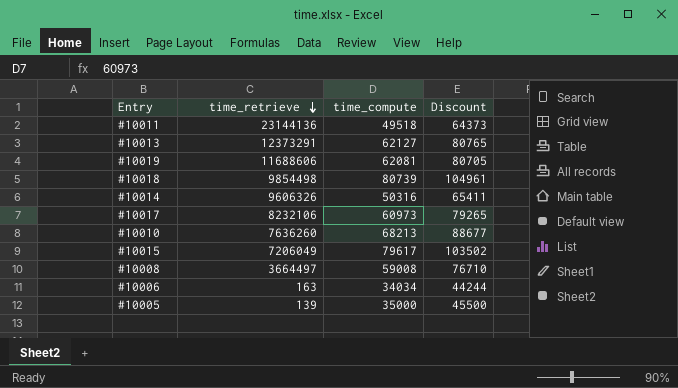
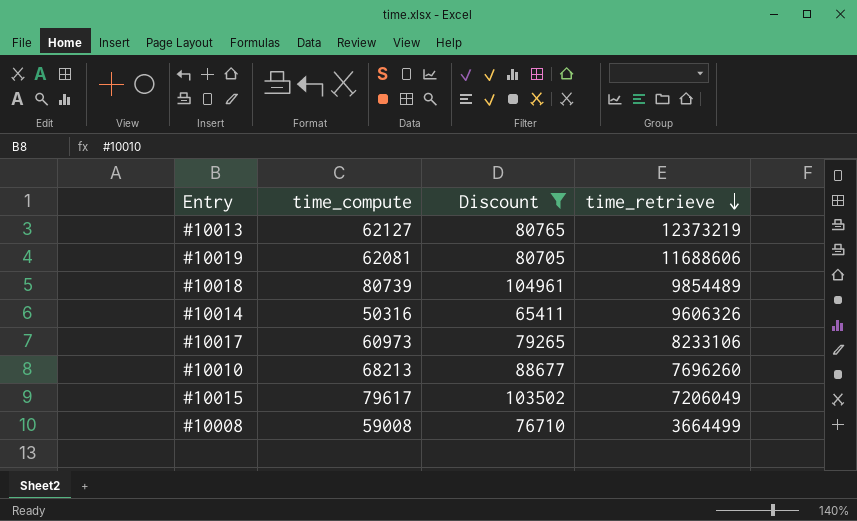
filter: none -> Discount >= 65411
column time_retrieve | position: 2 -> 4
#10013 | time_retrieve: 12373291 -> 12373219
#10018 | time_retrieve: 9854498 -> 9854489
#10017 | time_retrieve: 8232106 -> 8233106
#10010 | time_retrieve: 7636260 -> 7696260
#10008 | time_retrieve: 3664497 -> 3664499

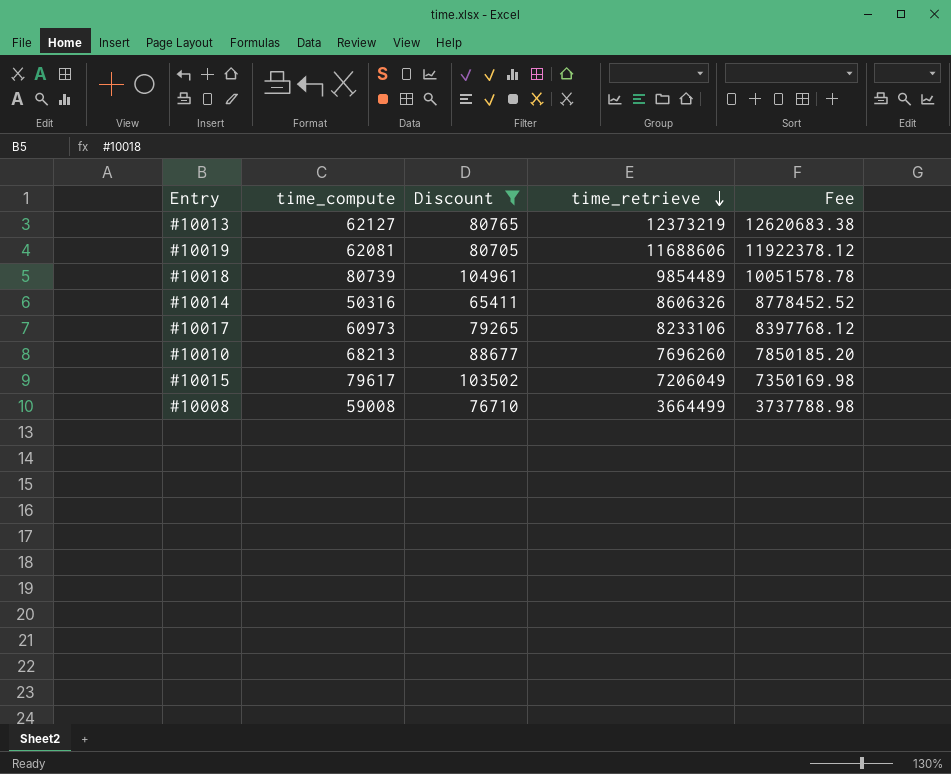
column Fee | formula: none -> [time_retrieve] * 1.02
#10014 | time_retrieve: 9606326 -> 8606326

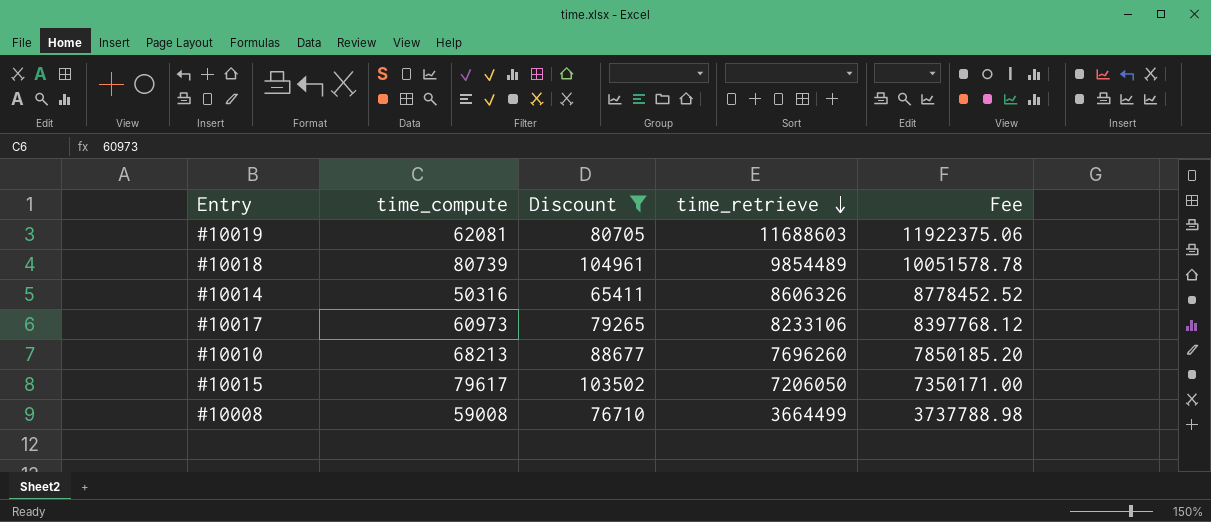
row #10013: 62127 | 80765 | 12373219 | 12620683.38 -> none
#10019 | time_retrieve: 11688606 -> 11688603
#10019 | Fee: 11922378.12 -> 11922375.06
#10015 | time_retrieve: 7206049 -> 7206050
#10015 | Fee: 7350169.98 -> 7350171.00

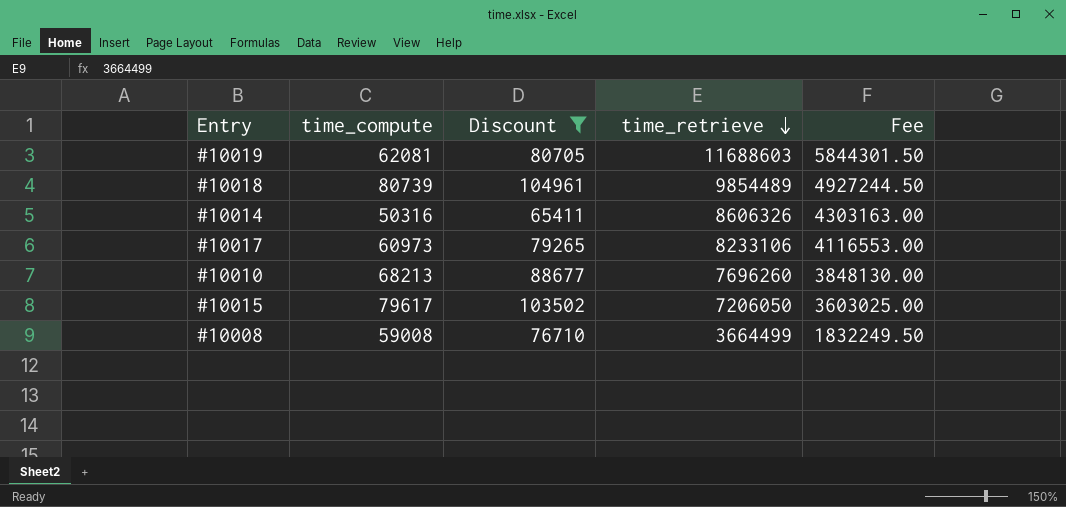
column Fee | formula: [time_retrieve] * 1.02 -> [time_retrieve] * 0.5

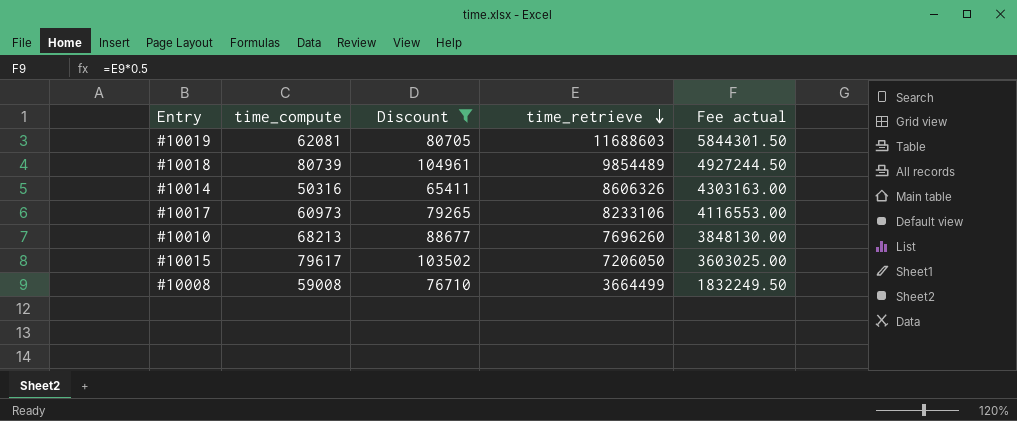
column name: Fee -> Fee actual

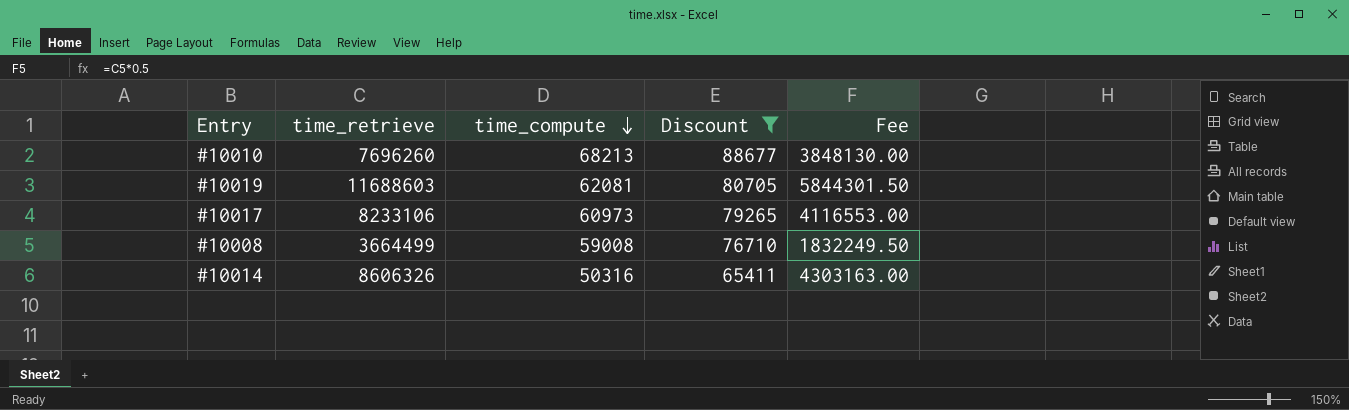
row order: time_retrieve descending -> time_compute descending
column time_retrieve | position: 4 -> 2
column name: Fee actual -> Fee
row #10018: 80739 | 104961 | 9854489 | 4927244.50 -> none
row #10015: 79617 | 103502 | 7206050 | 3603025.00 -> none

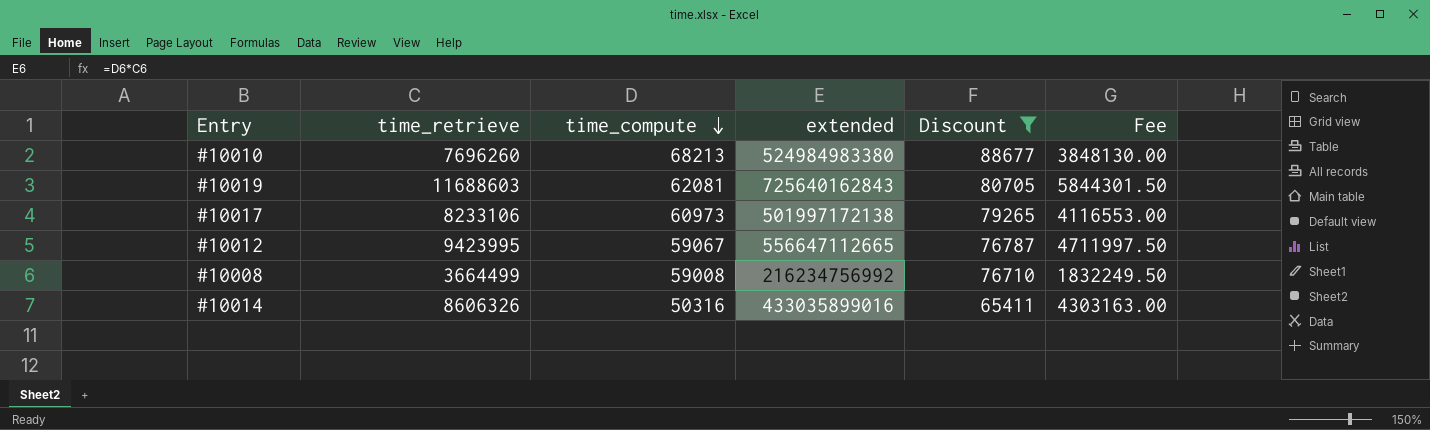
column extended | formula: none -> [time_retrieve] * [time_compute]
row #10012: none -> 9423995 | 59067 | 556647112665 | 76787 | 4711997.50

